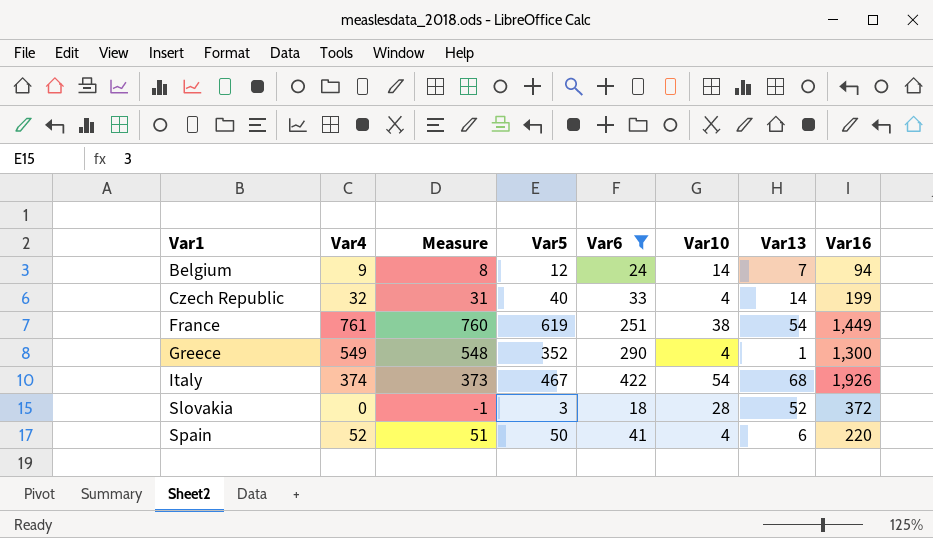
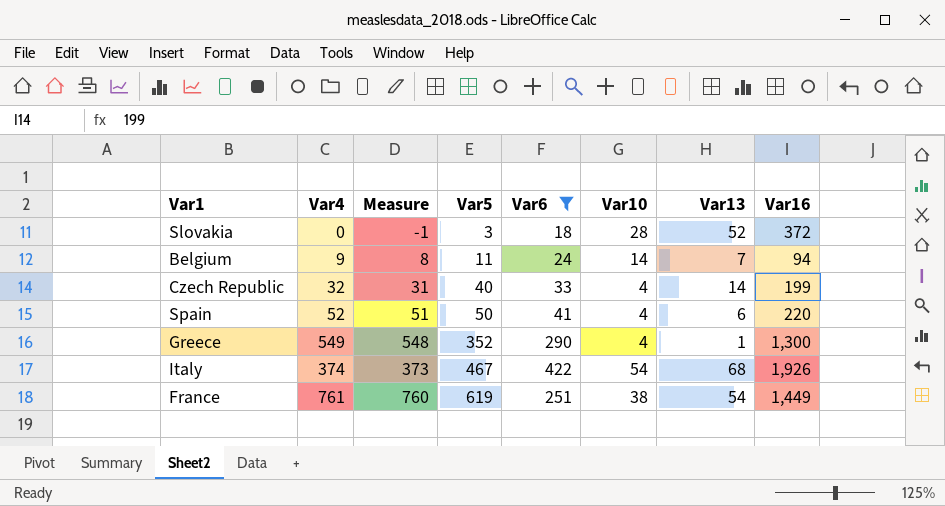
row order: Var1 ascending -> Var5 ascending
Belgium | Var5: 12 -> 11

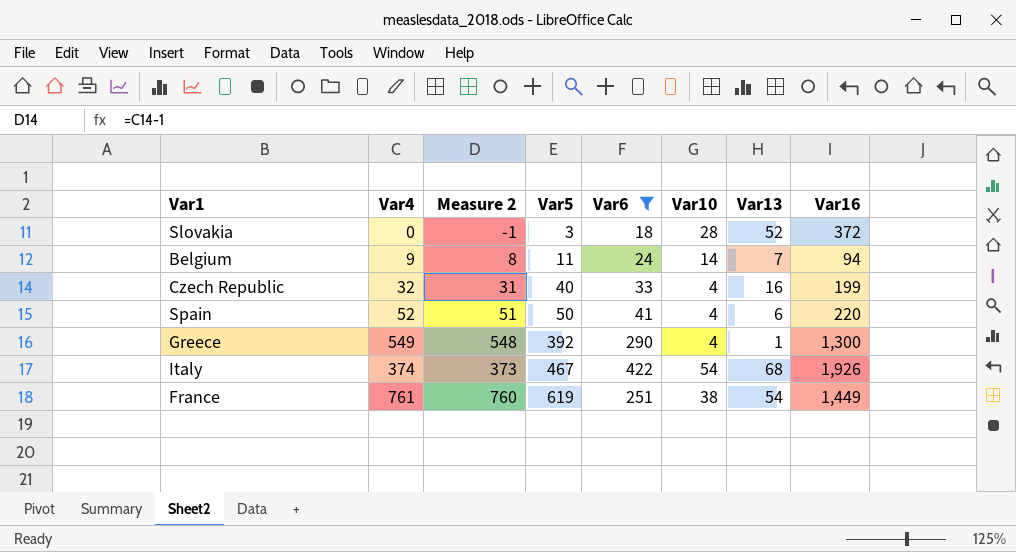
column name: Measure -> Measure 2
Czech Republic | Var13: 14 -> 16
Greece | Var5: 352 -> 392

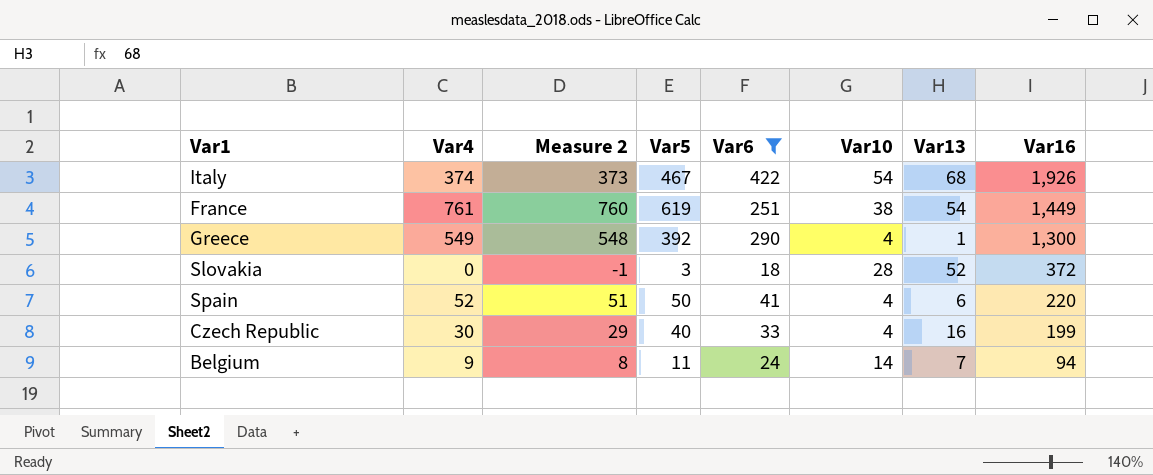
row order: Var5 ascending -> Var16 descending
Czech Republic | Var4: 32 -> 30
Czech Republic | Measure 2: 31 -> 29

